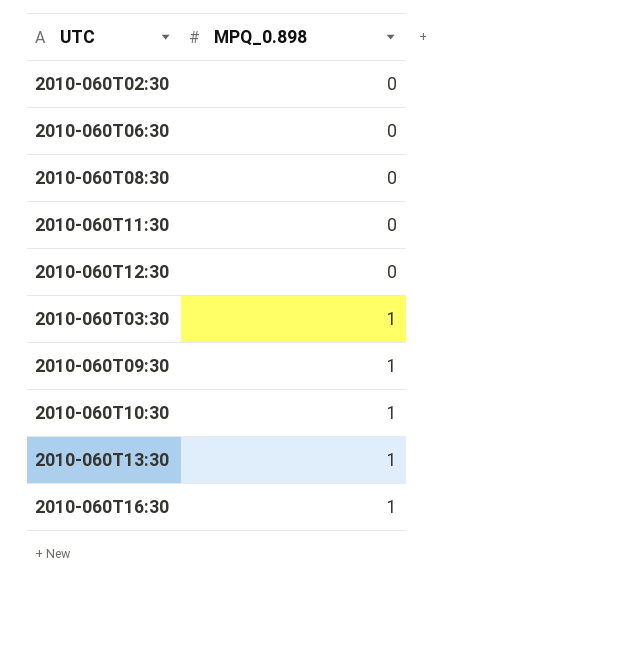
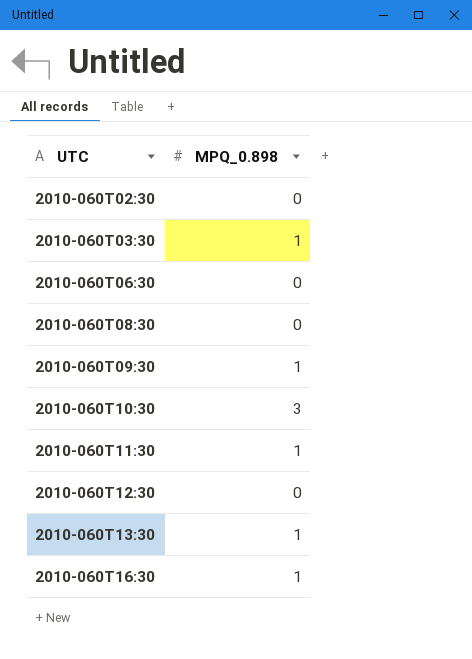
row order: MPQ_0.898 ascending -> UTC ascending
2010-060T10:30 | MPQ_0.898: 1 -> 3
2010-060T11:30 | MPQ_0.898: 0 -> 1

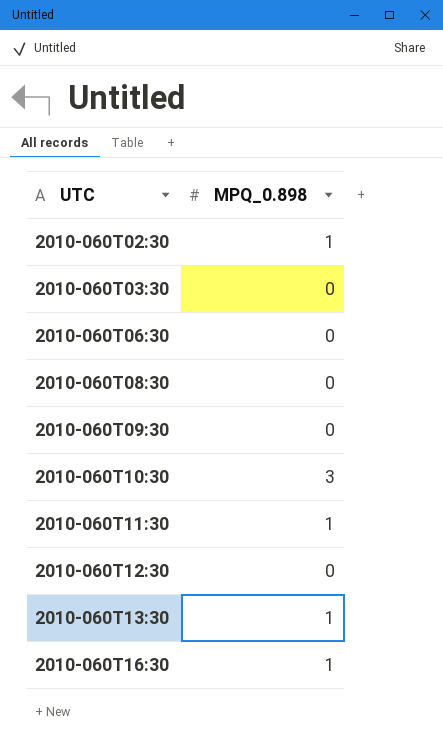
2010-060T02:30 | MPQ_0.898: 0 -> 1
2010-060T03:30 | MPQ_0.898: 1 -> 0
2010-060T09:30 | MPQ_0.898: 1 -> 0

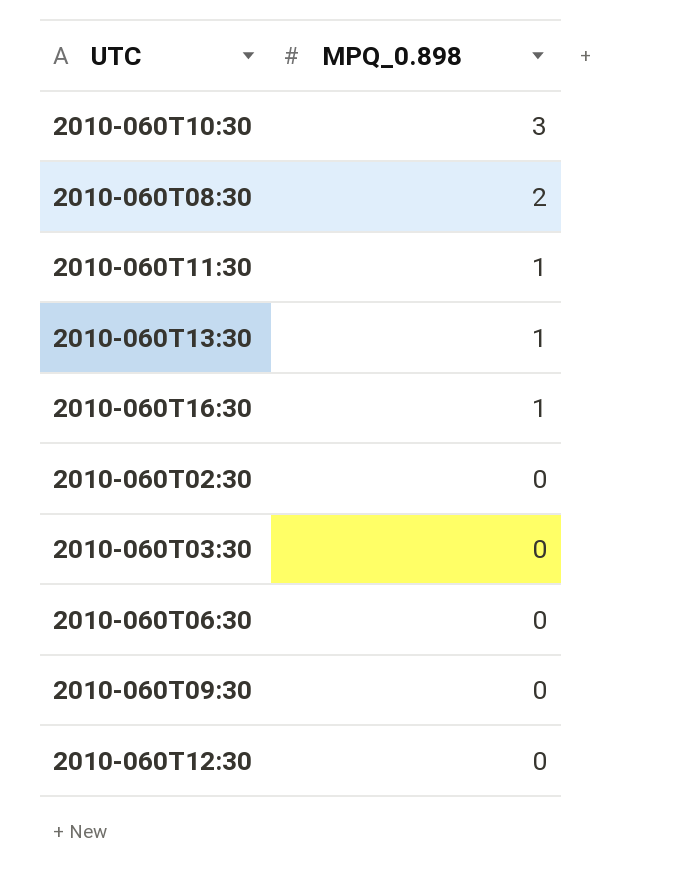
row order: UTC ascending -> MPQ_0.898 descending
2010-060T08:30 | MPQ_0.898: 0 -> 2
2010-060T02:30 | MPQ_0.898: 1 -> 0

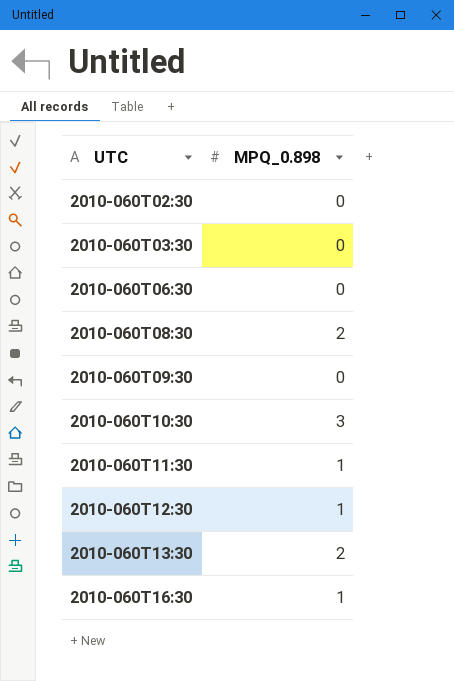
row order: MPQ_0.898 descending -> UTC ascending
2010-060T12:30 | MPQ_0.898: 0 -> 1
2010-060T13:30 | MPQ_0.898: 1 -> 2

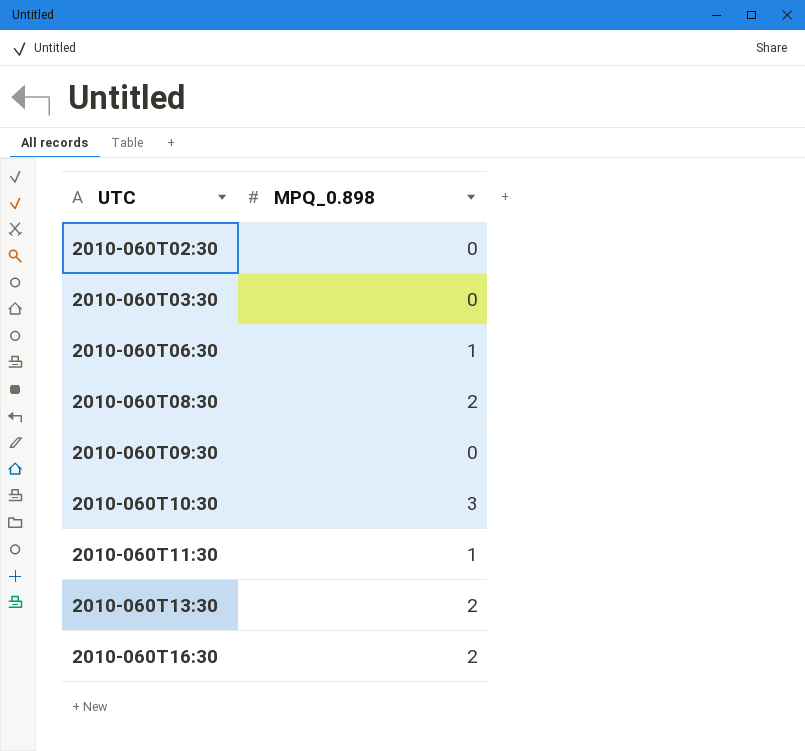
row 2010-060T12:30: 1 -> none
2010-060T06:30 | MPQ_0.898: 0 -> 1
2010-060T16:30 | MPQ_0.898: 1 -> 2

